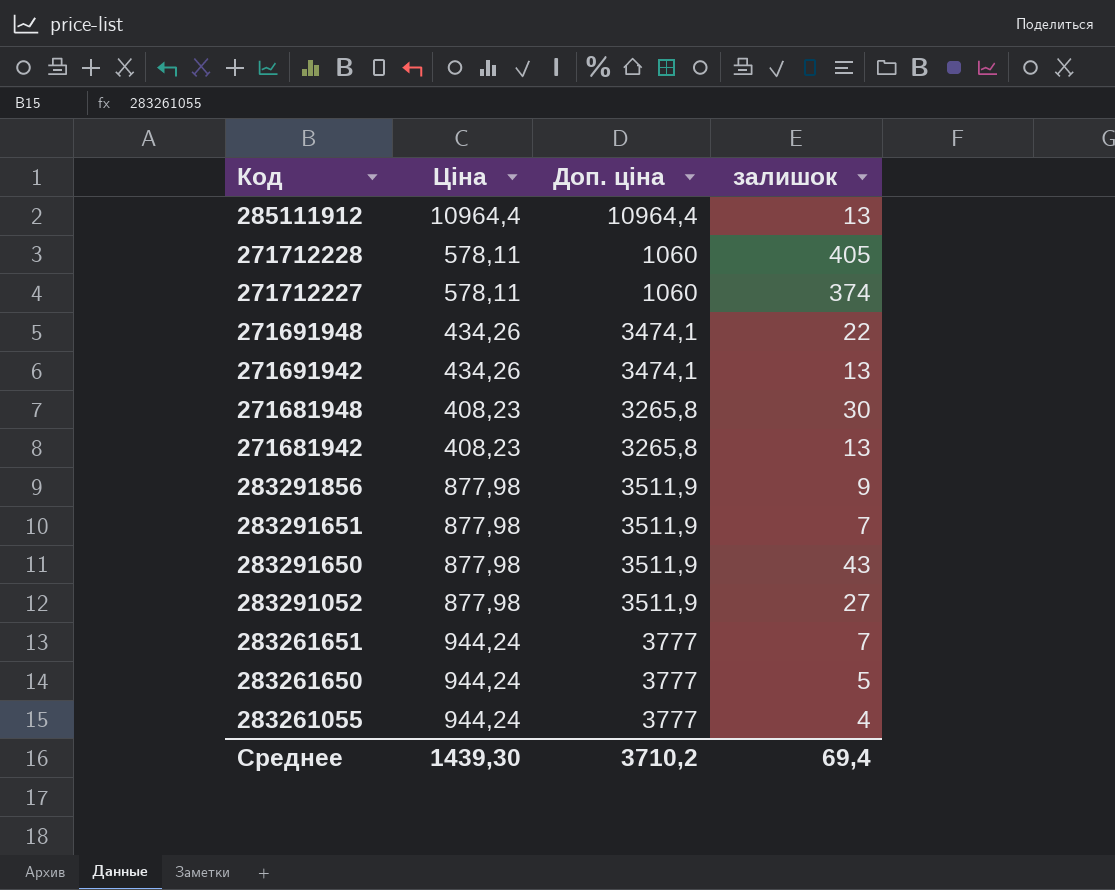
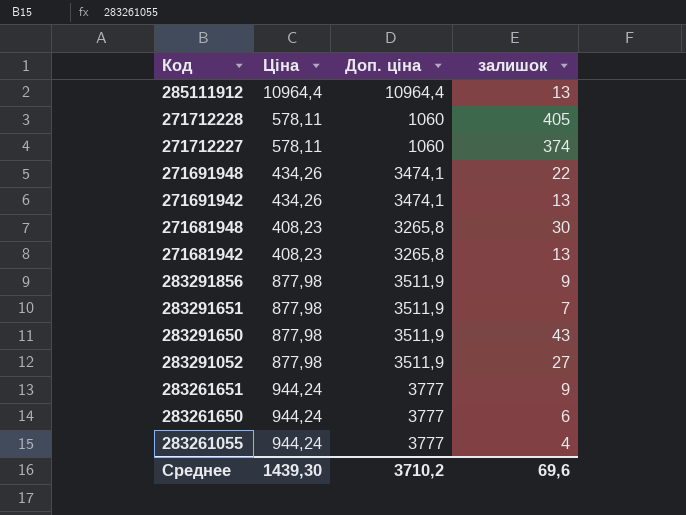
283261651 | залишок: 7 -> 9
283261650 | залишок: 5 -> 6
Среднее | залишок: 69,4 -> 69,6

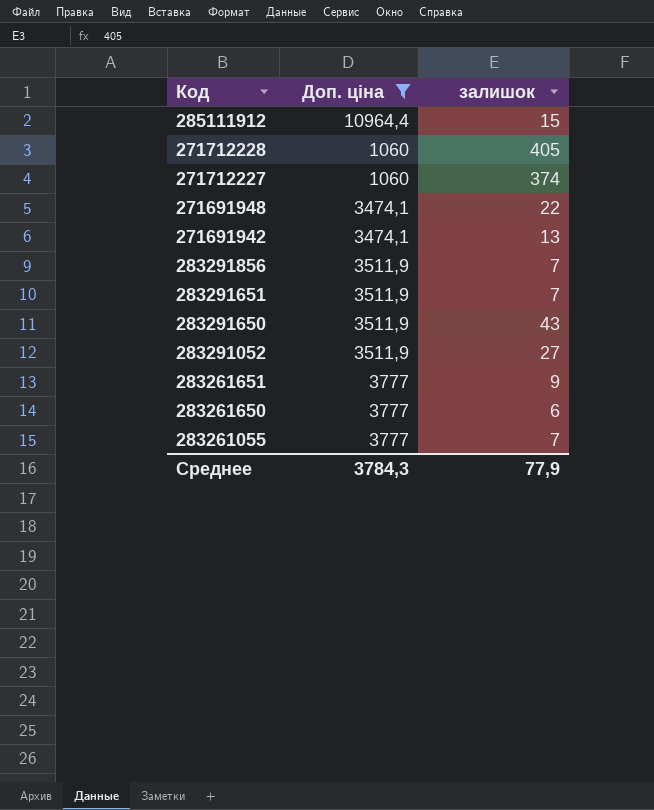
filter: none -> Доп. ціна != 3265,8
column Ціна | position: 2 -> none
285111912 | залишок: 13 -> 15
283291856 | залишок: 9 -> 7
283261055 | залишок: 4 -> 7
Среднее | Доп. ціна: 3710,2 -> 3784,3
Среднее | залишок: 69,6 -> 77,9

